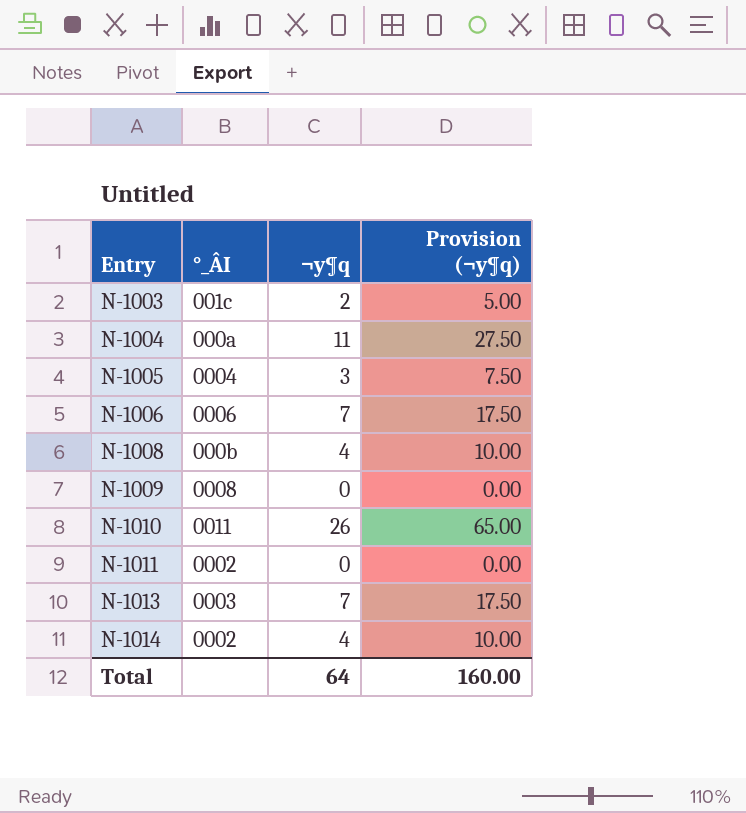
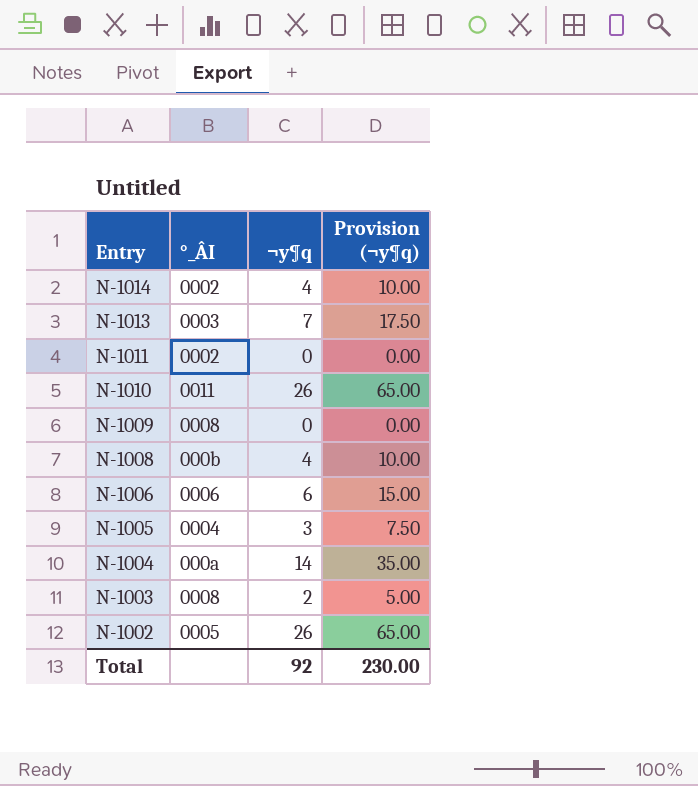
row order: Entry ascending -> Entry descending
N-1006 | ¬y¶q: 7 -> 6
N-1006 | Provision (¬y¶q): 17.50 -> 15.00
N-1004 | ¬y¶q: 11 -> 14
N-1004 | Provision (¬y¶q): 27.50 -> 35.00
N-1003 | °_ÂI: 001c -> 0008
row N-1002: none -> 0005 | 26 | 65.00
Total | ¬y¶q: 64 -> 92
Total | Provision (¬y¶q): 160.00 -> 230.00

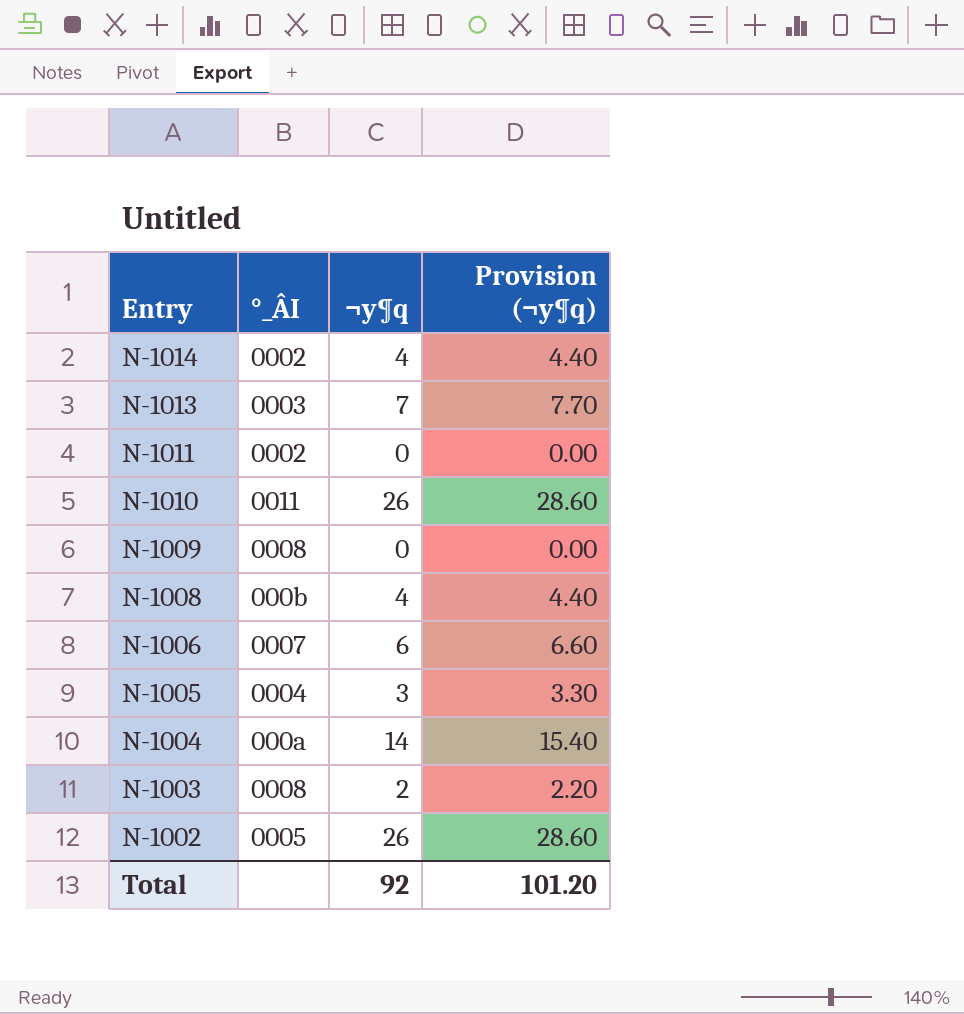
column Provision (¬y¶q) | formula: [¬y¶q] * 2.5 -> [¬y¶q] * 1.1
N-1006 | °_ÂI: 0006 -> 0007
Total | Provision (¬y¶q): 230.00 -> 101.20

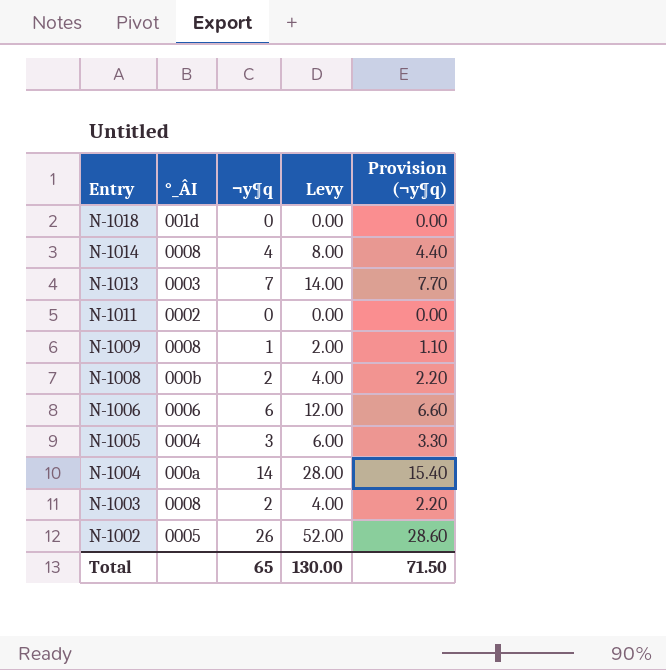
column Levy | formula: none -> [¬y¶q] * 2
row N-1010: 0011 | 26 | 28.60 -> none
row N-1018: none -> 001d | 0 | 0.00 | 0.00
N-1014 | °_ÂI: 0002 -> 0008
N-1009 | ¬y¶q: 0 -> 1
N-1009 | Provision (¬y¶q): 0.00 -> 1.10
N-1008 | ¬y¶q: 4 -> 2
N-1008 | Provision (¬y¶q): 4.40 -> 2.20
N-1006 | °_ÂI: 0007 -> 0006
Total | ¬y¶q: 92 -> 65
Total | Provision (¬y¶q): 101.20 -> 71.50

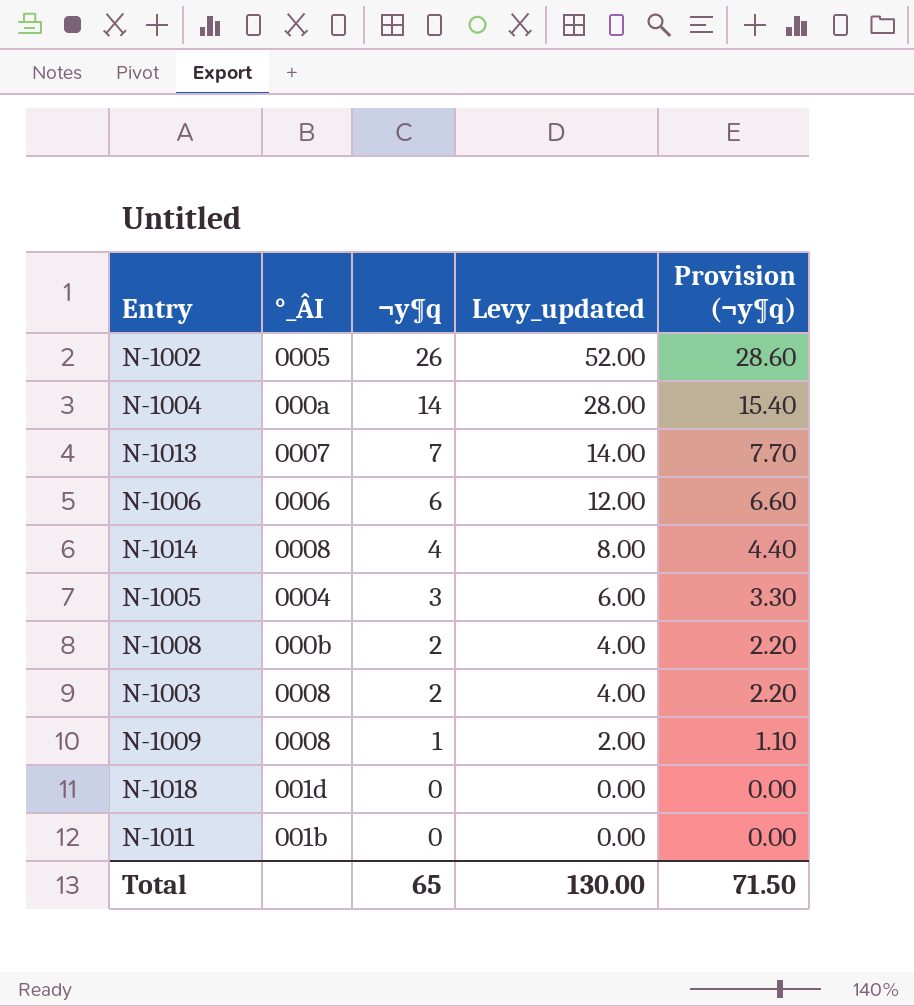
row order: Entry descending -> ¬y¶q descending
column name: Levy -> Levy_updated
N-1013 | °_ÂI: 0003 -> 0007
N-1011 | °_ÂI: 0002 -> 001b

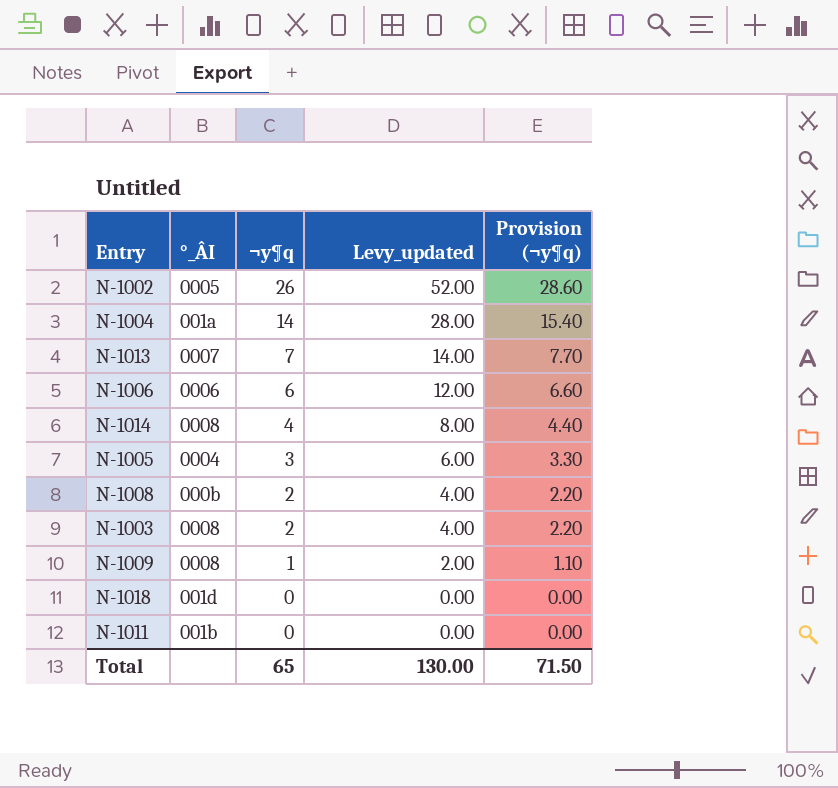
N-1004 | °_ÂI: 000a -> 001a

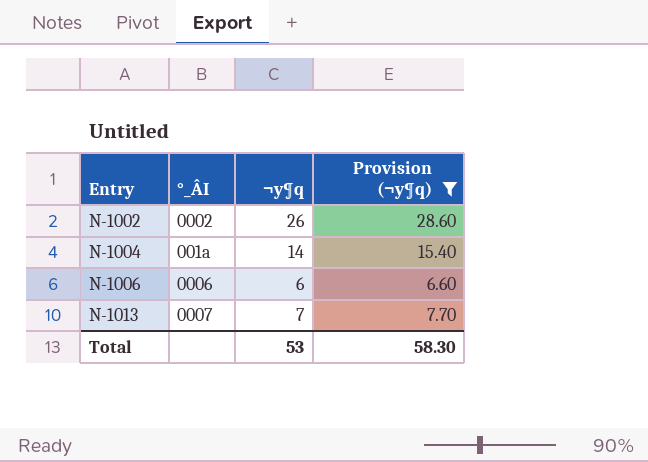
filter: none -> Provision (¬y¶q) >= 6.60
row order: ¬y¶q descending -> Entry ascending
column Levy_updated | formula: [¬y¶q] * 2 -> none
N-1002 | °_ÂI: 0005 -> 0002
Total | ¬y¶q: 65 -> 53
Total | Provision (¬y¶q): 71.50 -> 58.30

